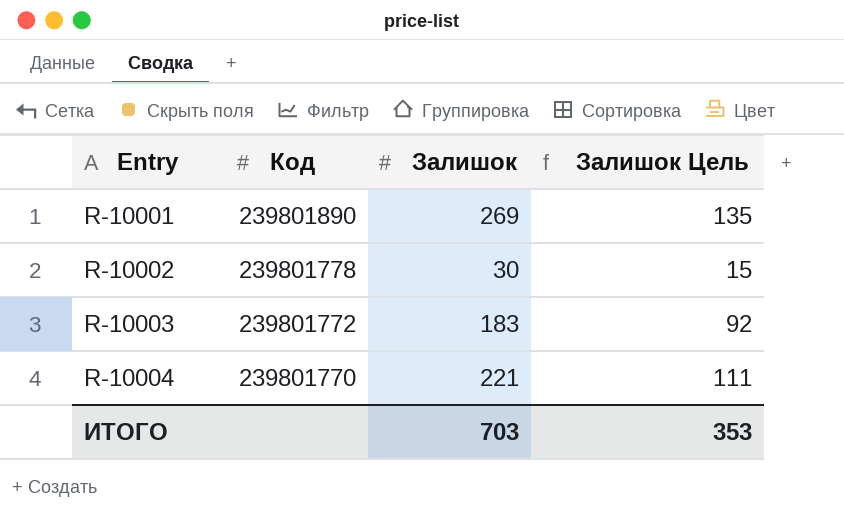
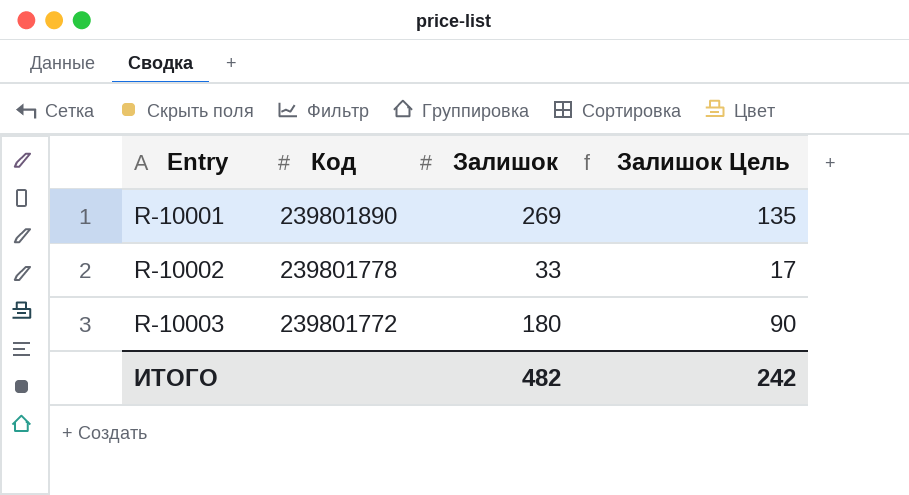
row R-10004: 239801770 | 221 | 111 -> none
R-10002 | Залишок: 30 -> 33
R-10002 | Залишок Цель: 15 -> 17
R-10003 | Залишок: 183 -> 180
R-10003 | Залишок Цель: 92 -> 90
ИТОГО | Залишок: 703 -> 482
ИТОГО | Залишок Цель: 353 -> 242

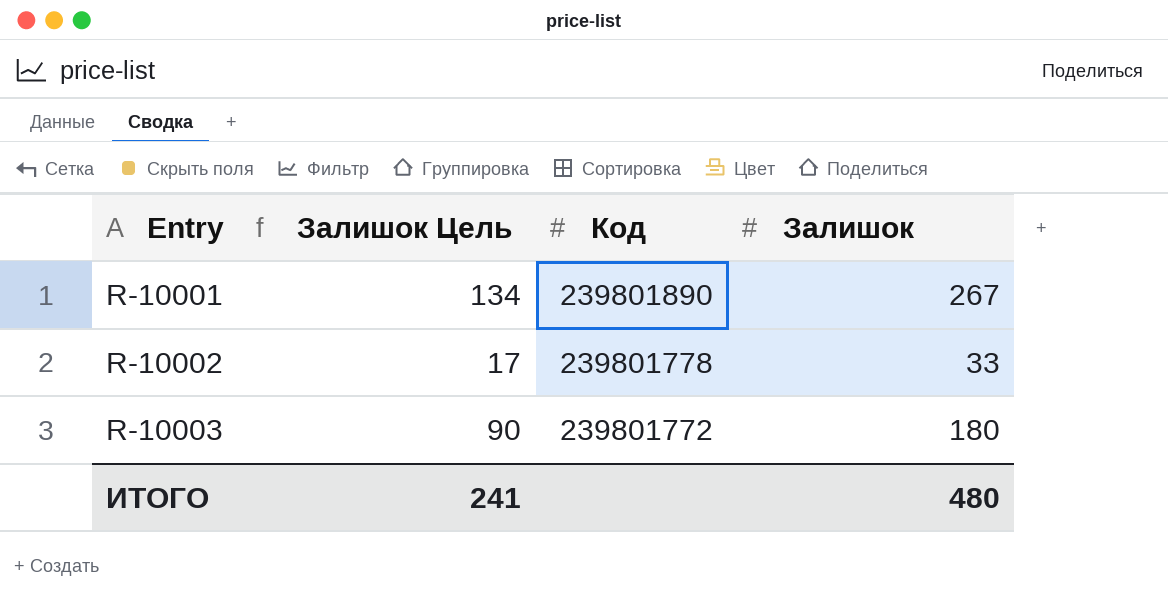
column Залишок Цель | position: 4 -> 2
R-10001 | Залишок Цель: 135 -> 134
R-10001 | Залишок: 269 -> 267
ИТОГО | Залишок Цель: 242 -> 241
ИТОГО | Залишок: 482 -> 480

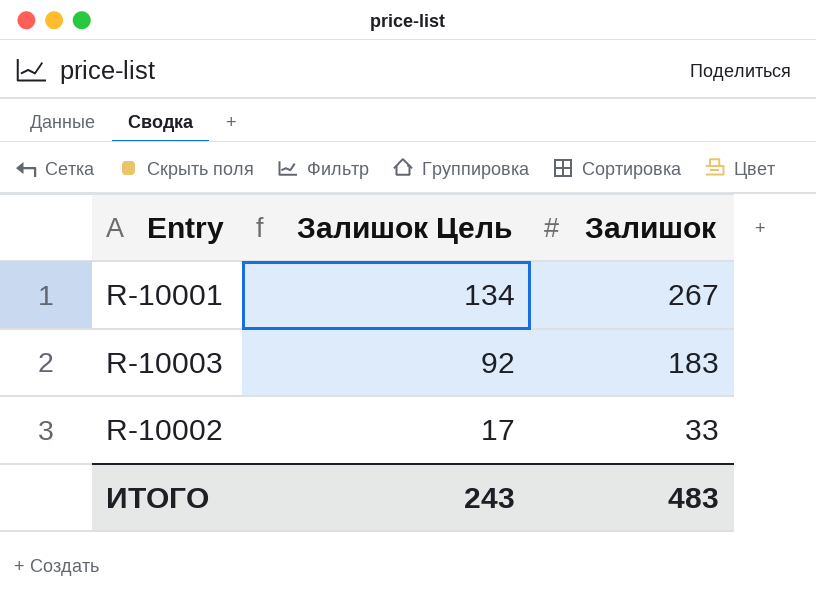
row order: Entry ascending -> Залишок Цель descending
column Код | position: 3 -> none
R-10003 | Залишок Цель: 90 -> 92
R-10003 | Залишок: 180 -> 183
ИТОГО | Залишок Цель: 241 -> 243
ИТОГО | Залишок: 480 -> 483

